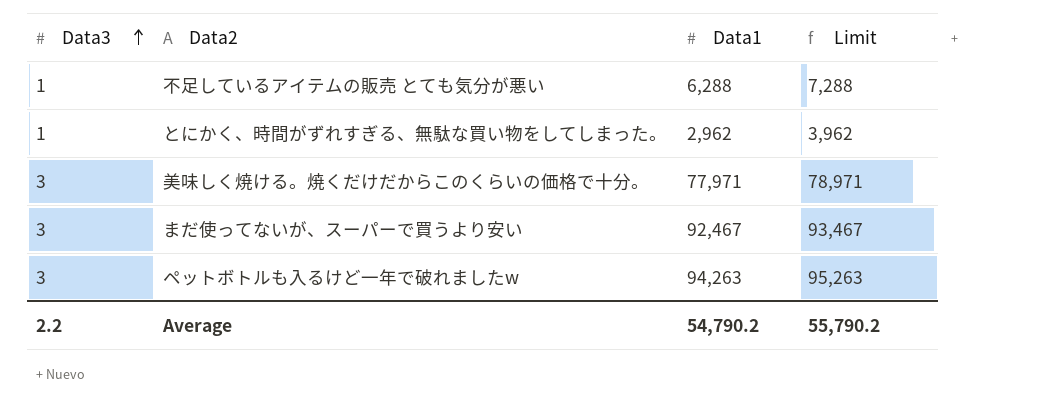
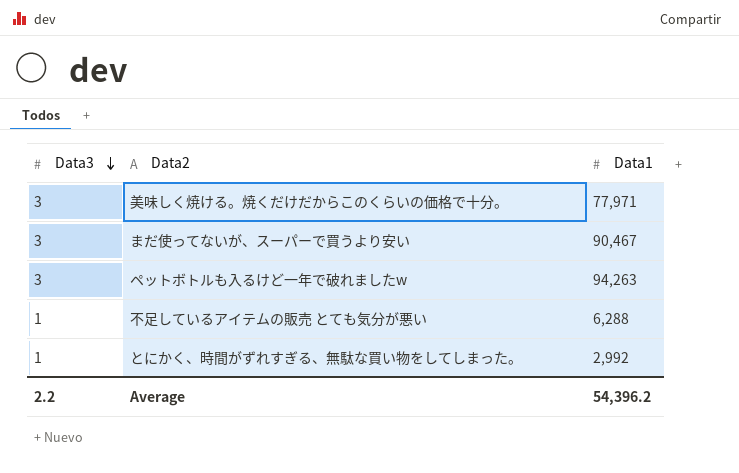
row order: Data3 ascending -> Data3 descending
column Limit | formula: [Data1] + 1000 -> none
まだ使ってないが、スーパーで買うより安い | Data1: 92,467 -> 90,467
とにかく、時間がずれすぎる、無駄な買い物をしてしまった。 | Data1: 2,962 -> 2,992
Average | Data1: 54,790.2 -> 54,396.2

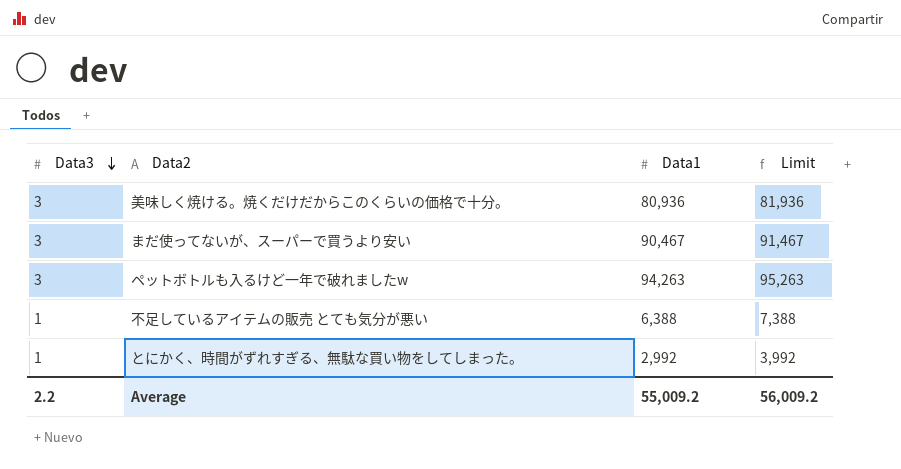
column Limit | formula: none -> [Data1] + 1000
美味しく焼ける。焼くだけだからこのくらいの価格で十分。 | Data1: 77,971 -> 80,936
不足しているアイテムの販売 とても気分が悪い | Data1: 6,288 -> 6,388
Average | Data1: 54,396.2 -> 55,009.2

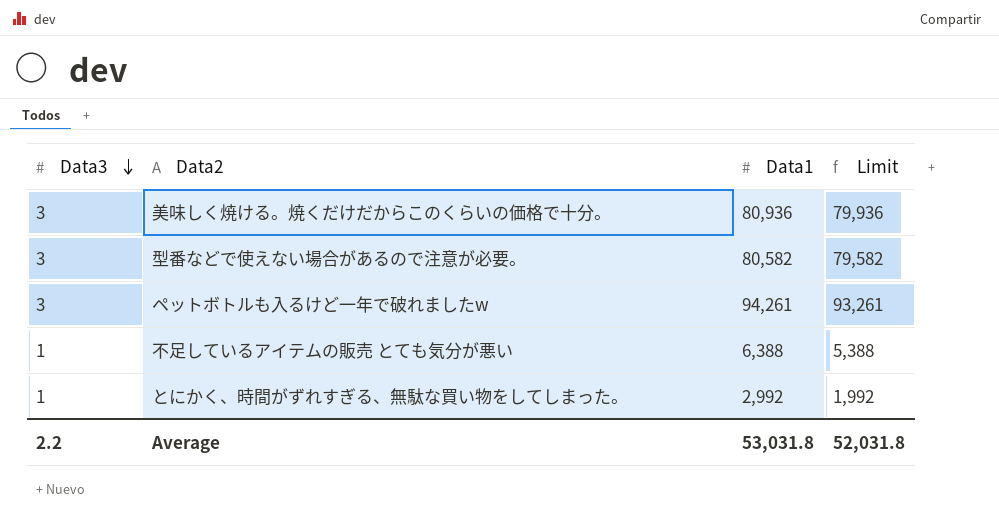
column Limit | formula: [Data1] + 1000 -> [Data1] - 1000
row まだ使ってないが、スーパーで買うより安い: 3 | 90,467 | 91,467 -> none
row 型番などで使えない場合があるので注意が必要。: none -> 3 | 80,582 | 79,582
ペットボトルも入るけど一年で破れましたw | Data1: 94,263 -> 94,261
Average | Data1: 55,009.2 -> 53,031.8
Average | Limit: 56,009.2 -> 52,031.8

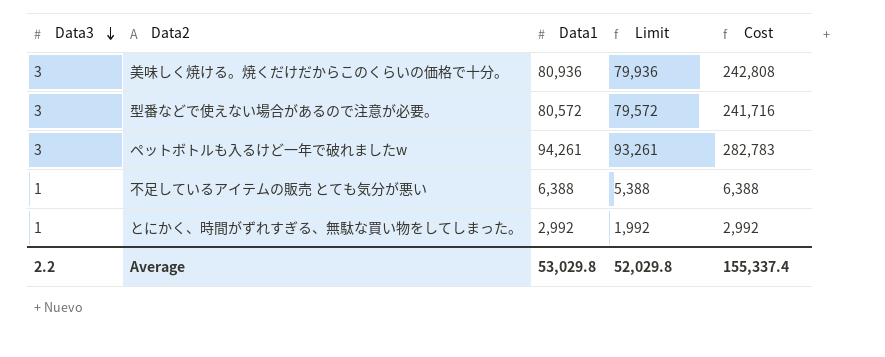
column Cost | formula: none -> [Data3] * [Data1]
型番などで使えない場合があるので注意が必要。 | Data1: 80,582 -> 80,572
型番などで使えない場合があるので注意が必要。 | Limit: 79,582 -> 79,572
Average | Data1: 53,031.8 -> 53,029.8
Average | Limit: 52,031.8 -> 52,029.8

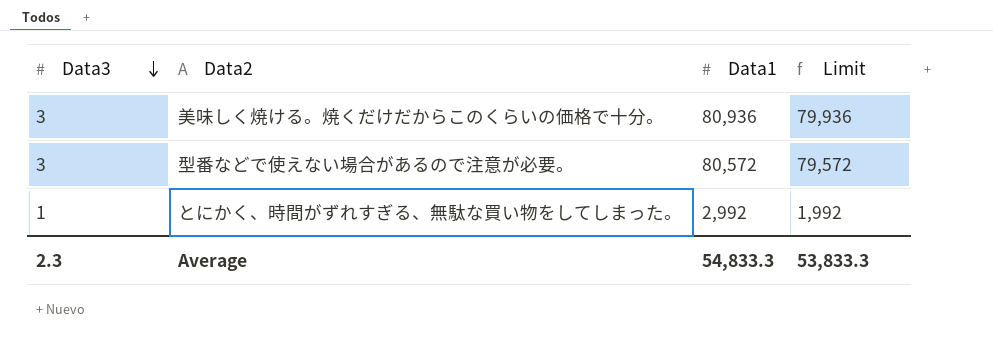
column Cost | formula: [Data3] * [Data1] -> none
row ペットボトルも入るけど一年で破れましたw: 3 | 94,261 | 93,261 | 282,783 -> none
row 不足しているアイテムの販売 とても気分が悪い: 1 | 6,388 | 5,388 | 6,388 -> none
Average | Data3: 2.2 -> 2.3
Average | Data1: 53,029.8 -> 54,833.3
Average | Limit: 52,029.8 -> 53,833.3

